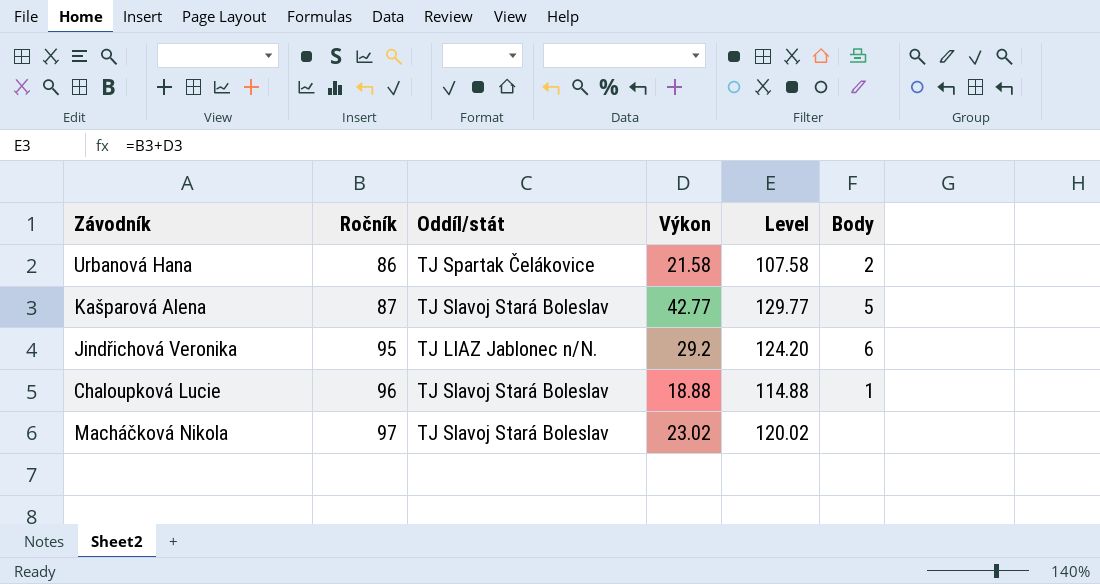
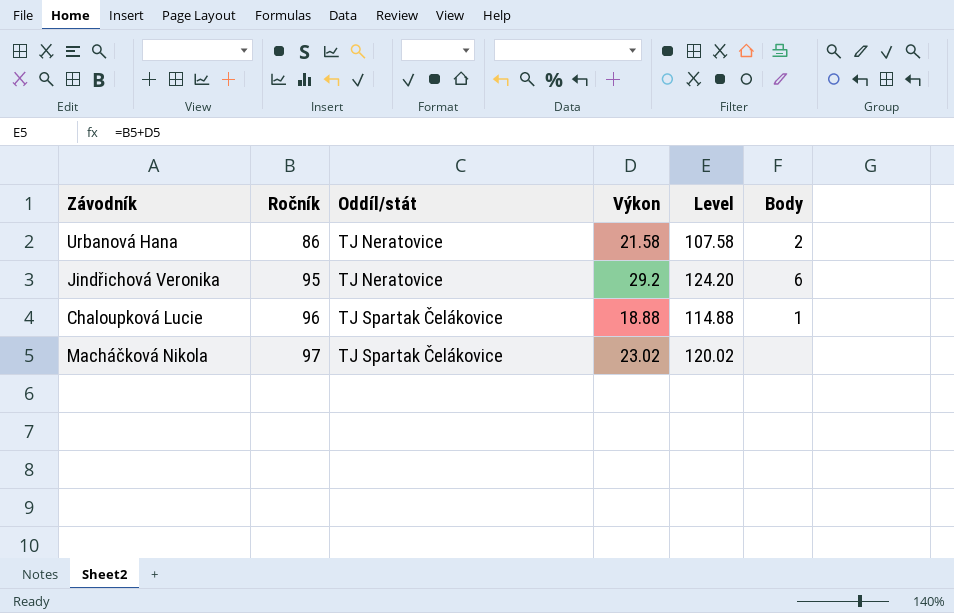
row Kašparová Alena: 87 | TJ Slavoj Stará Boleslav | 42.77 | 129.77 | 5 -> none
Urbanová Hana | Oddíl/stát: TJ Spartak Čelákovice -> TJ Neratovice
Jindřichová Veronika | Oddíl/stát: TJ LIAZ Jablonec n/N. -> TJ Neratovice
Chaloupková Lucie | Oddíl/stát: TJ Slavoj Stará Boleslav -> TJ Spartak Čelákovice
Macháčková Nikola | Oddíl/stát: TJ Slavoj Stará Boleslav -> TJ Spartak Čelákovice

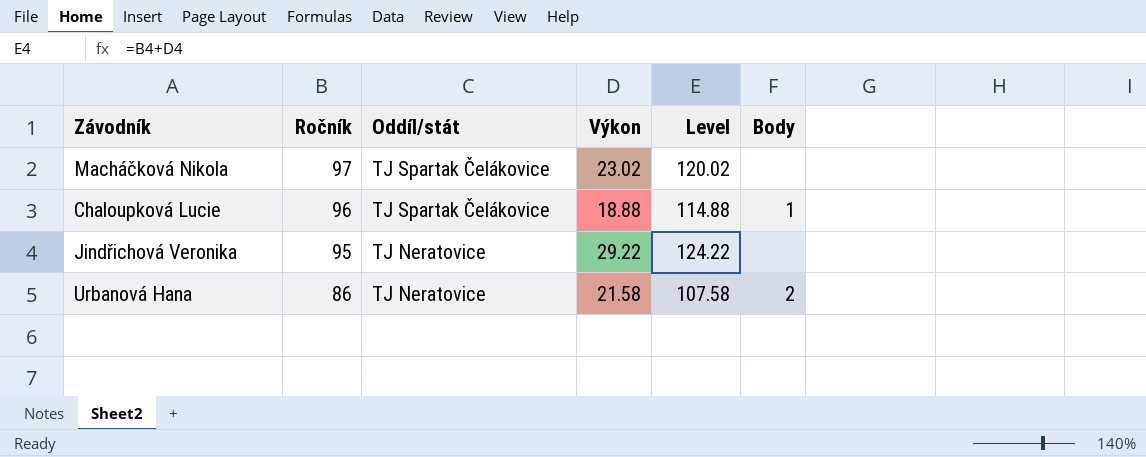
row order: Ročník ascending -> Ročník descending
Jindřichová Veronika | Výkon: 29.2 -> 29.22
Jindřichová Veronika | Level: 124.20 -> 124.22
Jindřichová Veronika | Body: 6 -> none

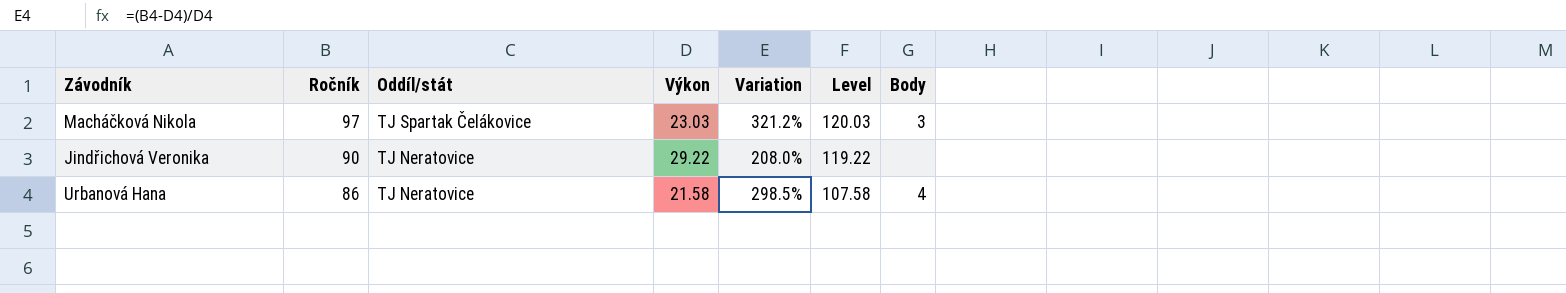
column Variation | formula: none -> ([Ročník] - [Výkon]) / [Výkon]
row Chaloupková Lucie: 96 | TJ Spartak Čelákovice | 18.88 | 114.88 | 1 -> none
Macháčková Nikola | Výkon: 23.02 -> 23.03
Macháčková Nikola | Level: 120.02 -> 120.03
Macháčková Nikola | Body: none -> 3
Jindřichová Veronika | Ročník: 95 -> 90
Jindřichová Veronika | Level: 124.22 -> 119.22
Urbanová Hana | Body: 2 -> 4

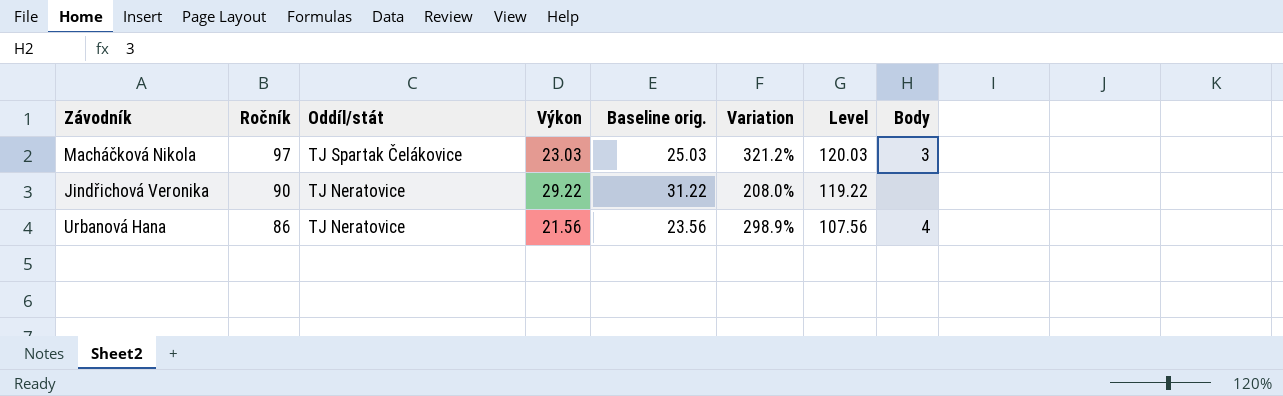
column Baseline orig. | formula: none -> [Výkon] + 2
Urbanová Hana | Výkon: 21.58 -> 21.56
Urbanová Hana | Variation: 298.5% -> 298.9%
Urbanová Hana | Level: 107.58 -> 107.56

